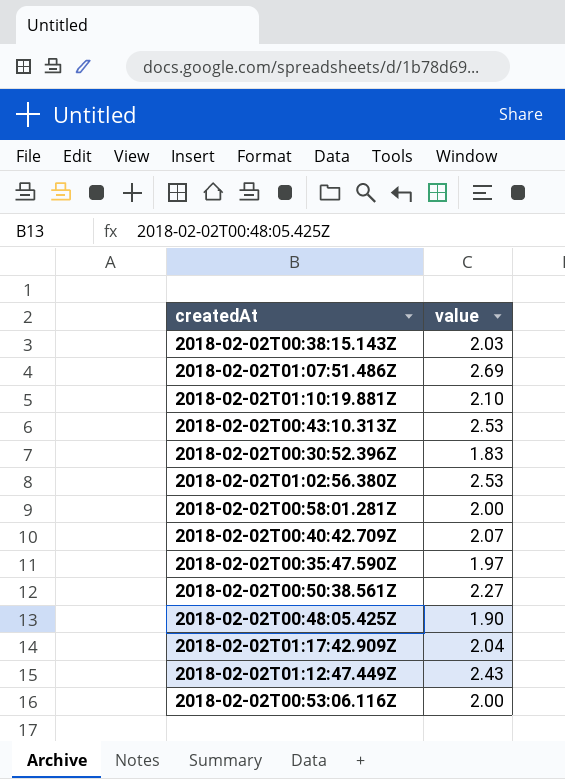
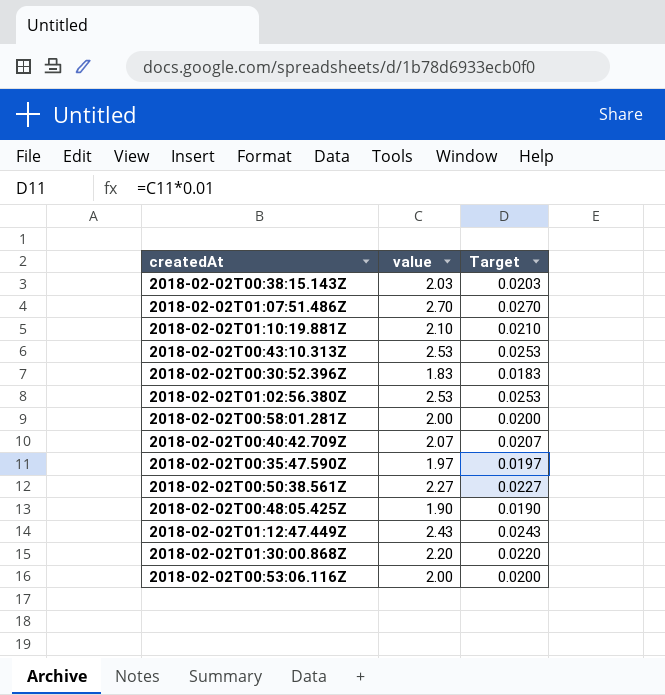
column Target | formula: none -> [value] * 0.01
row 2018-02-02T01:17:42.909Z: 2.04 -> none
2018-02-02T01:07:51.486Z | value: 2.69 -> 2.70
row 2018-02-02T01:30:00.868Z: none -> 2.20 | 0.0220

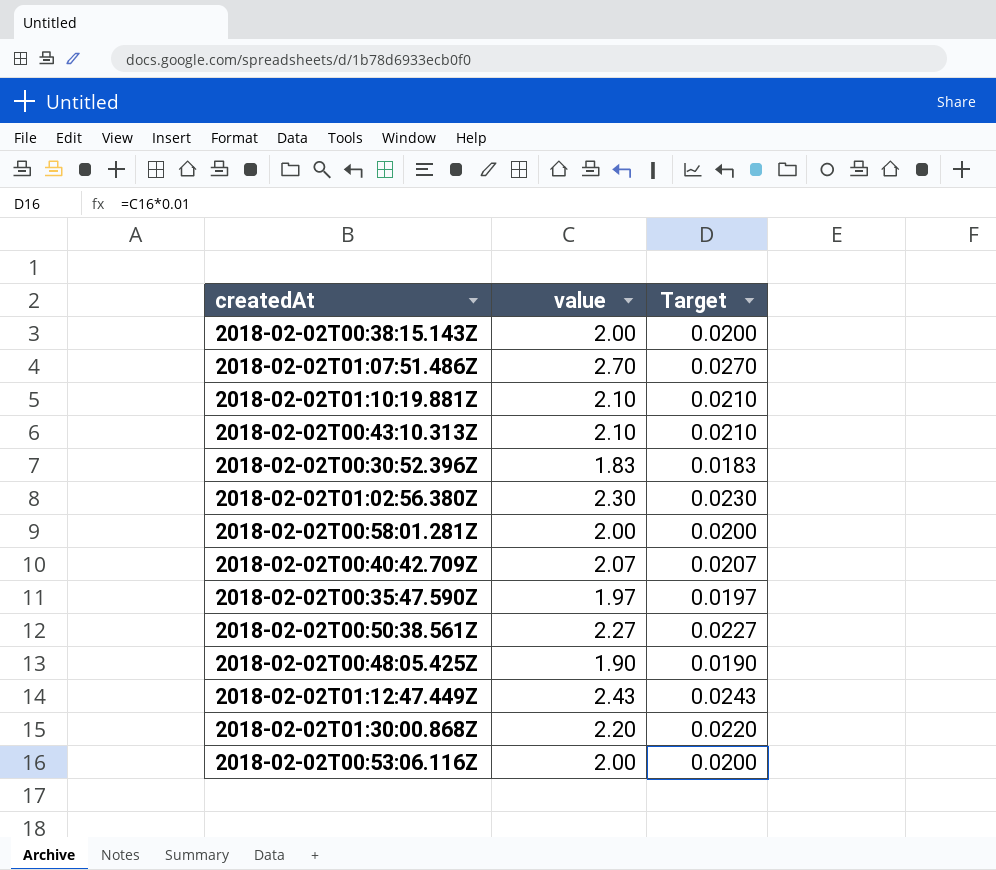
2018-02-02T00:38:15.143Z | value: 2.03 -> 2.00
2018-02-02T00:38:15.143Z | Target: 0.0203 -> 0.0200
2018-02-02T00:43:10.313Z | value: 2.53 -> 2.10
2018-02-02T00:43:10.313Z | Target: 0.0253 -> 0.0210
2018-02-02T01:02:56.380Z | value: 2.53 -> 2.30
2018-02-02T01:02:56.380Z | Target: 0.0253 -> 0.0230

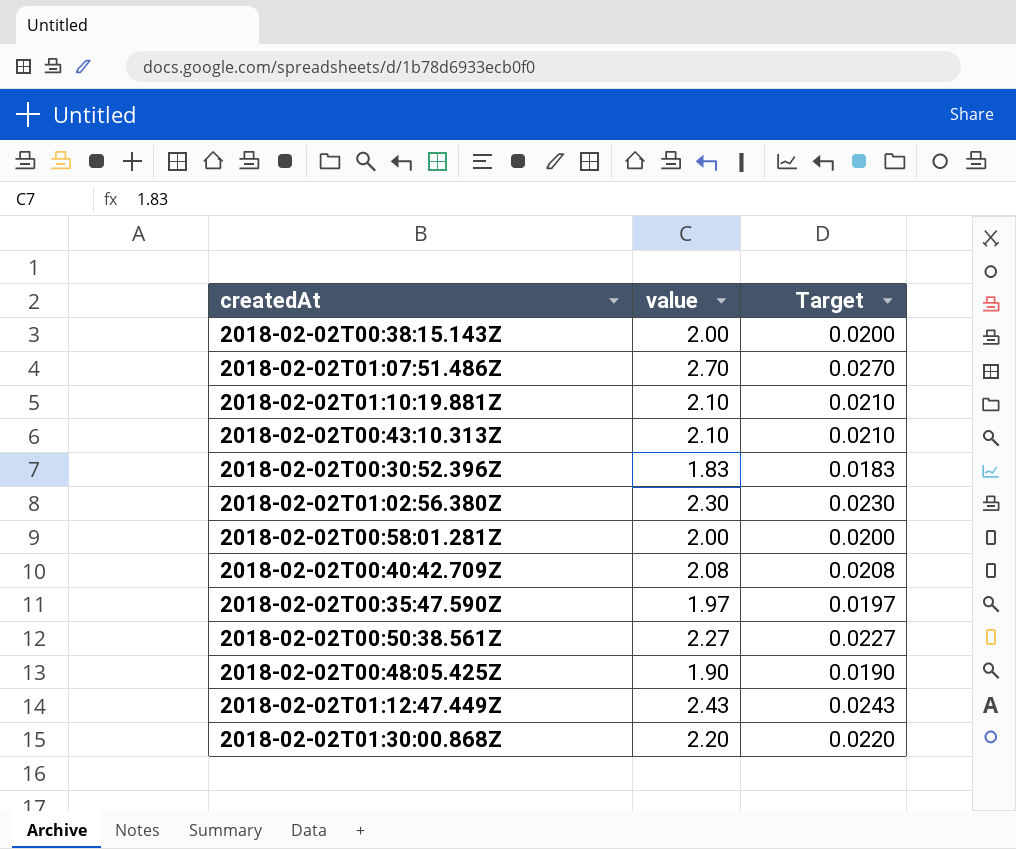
row 2018-02-02T00:53:06.116Z: 2.00 | 0.0200 -> none
2018-02-02T00:40:42.709Z | value: 2.07 -> 2.08
2018-02-02T00:40:42.709Z | Target: 0.0207 -> 0.0208

